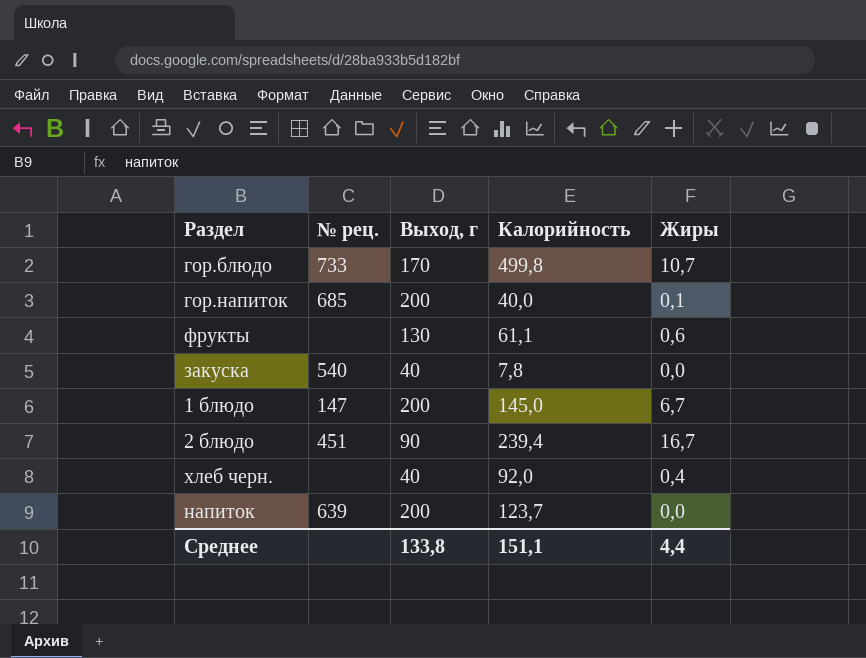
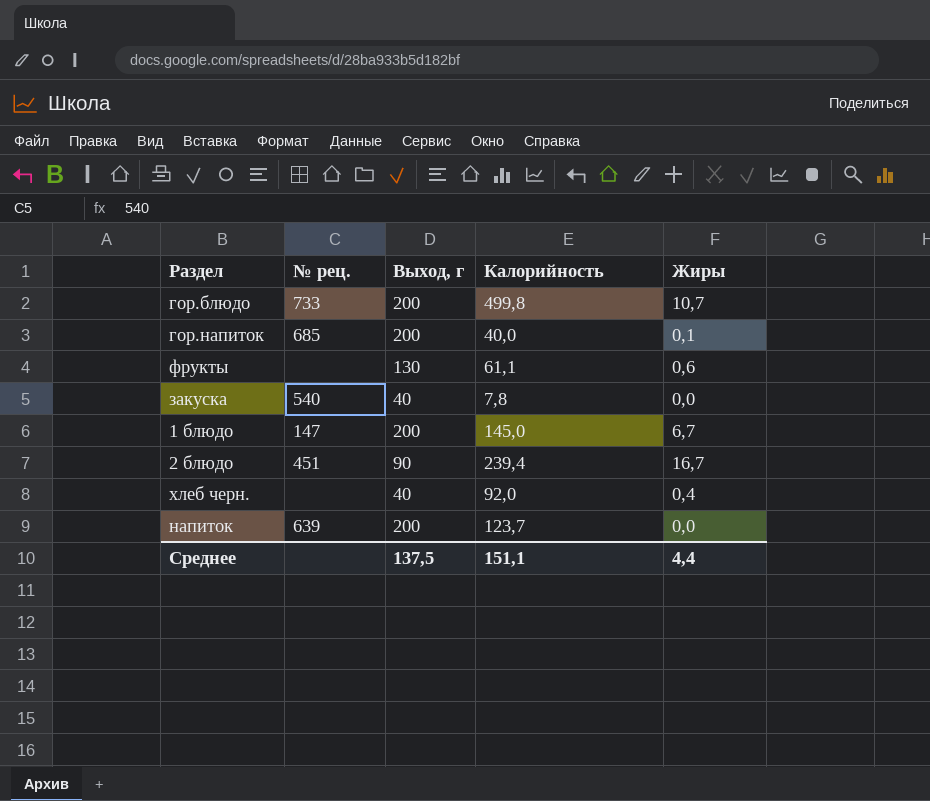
гор.блюдо | Выход, г: 170 -> 200
Среднее | Выход, г: 133,8 -> 137,5

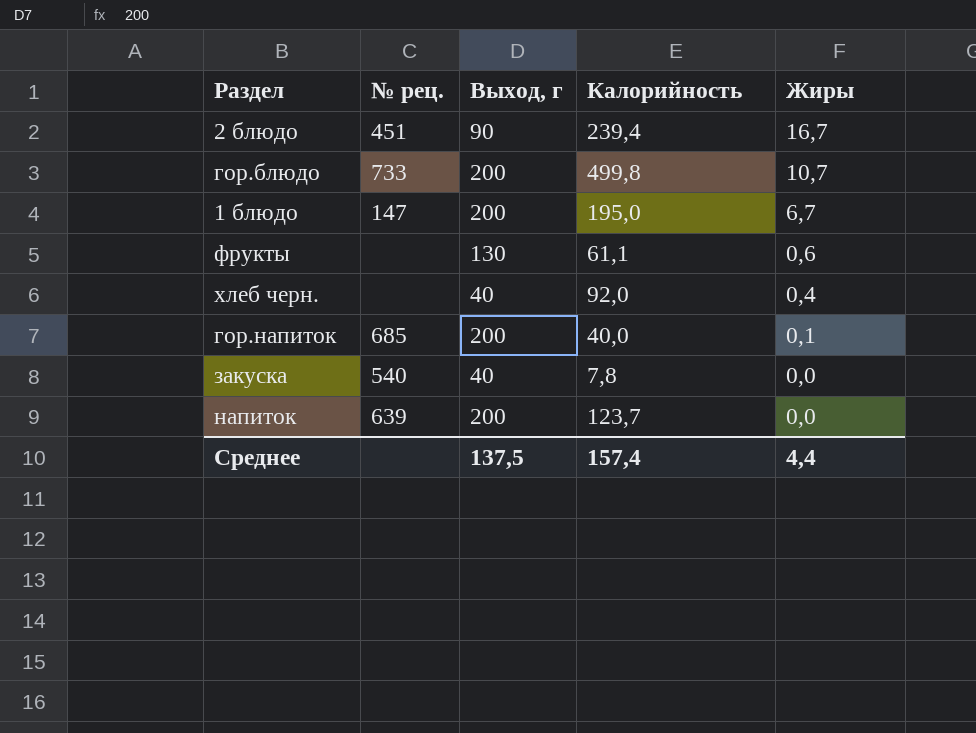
row order: none -> Жиры descending
1 блюдо | Калорийность: 145,0 -> 195,0
Среднее | Калорийность: 151,1 -> 157,4

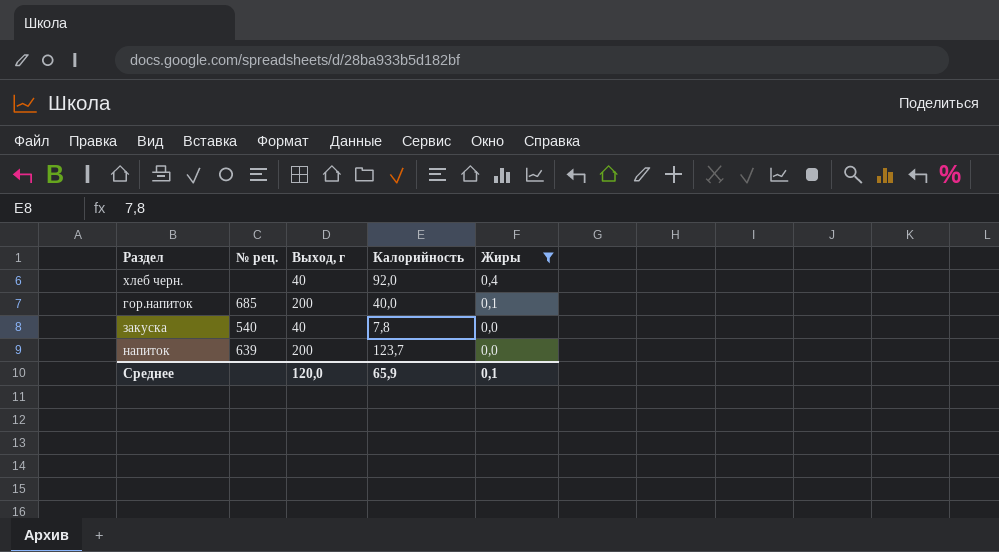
filter: none -> Жиры <= 0,4
Среднее | Выход, г: 137,5 -> 120,0
Среднее | Калорийность: 157,4 -> 65,9
Среднее | Жиры: 4,4 -> 0,1

